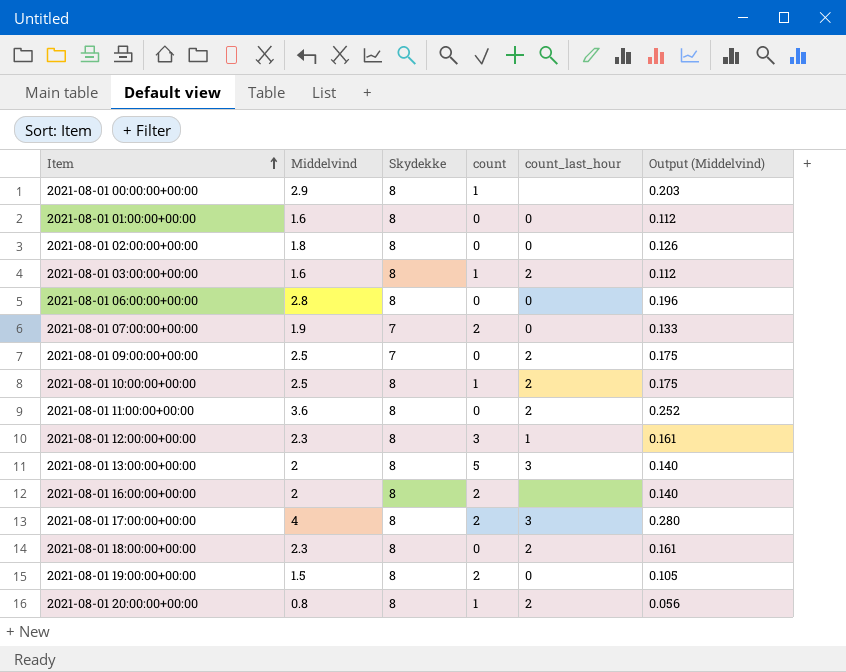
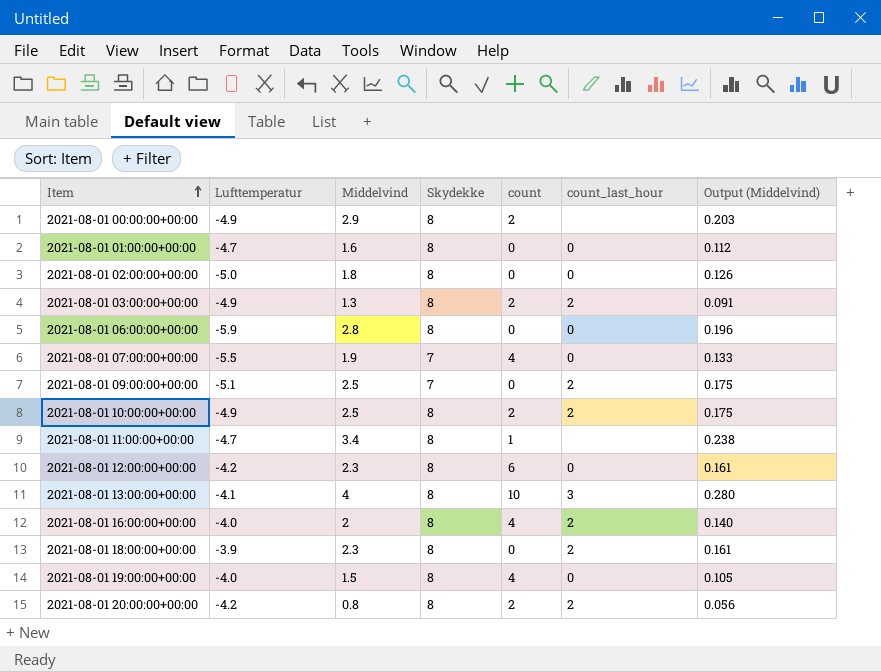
column Lufttemperatur | position: none -> 2
row 2021-08-01 17:00:00+00:00: 4 | 8 | 2 | 3 | 0.280 -> none
2021-08-01 00:00:00+00:00 | count: 1 -> 2
2021-08-01 03:00:00+00:00 | Middelvind: 1.6 -> 1.3
2021-08-01 03:00:00+00:00 | count: 1 -> 2
2021-08-01 03:00:00+00:00 | Output (Middelvind): 0.112 -> 0.091
2021-08-01 07:00:00+00:00 | count: 2 -> 4
2021-08-01 10:00:00+00:00 | count: 1 -> 2
2021-08-01 11:00:00+00:00 | Middelvind: 3.6 -> 3.4
2021-08-01 11:00:00+00:00 | count: 0 -> 1
2021-08-01 11:00:00+00:00 | count_last_hour: 2 -> none
2021-08-01 11:00:00+00:00 | Output (Middelvind): 0.252 -> 0.238
2021-08-01 12:00:00+00:00 | count: 3 -> 6
2021-08-01 12:00:00+00:00 | count_last_hour: 1 -> 0
2021-08-01 13:00:00+00:00 | Middelvind: 2 -> 4
2021-08-01 13:00:00+00:00 | count: 5 -> 10
2021-08-01 13:00:00+00:00 | Output (Middelvind): 0.140 -> 0.280
2021-08-01 16:00:00+00:00 | count: 2 -> 4
2021-08-01 16:00:00+00:00 | count_last_hour: none -> 2
2021-08-01 19:00:00+00:00 | count: 2 -> 4
2021-08-01 20:00:00+00:00 | count: 1 -> 2

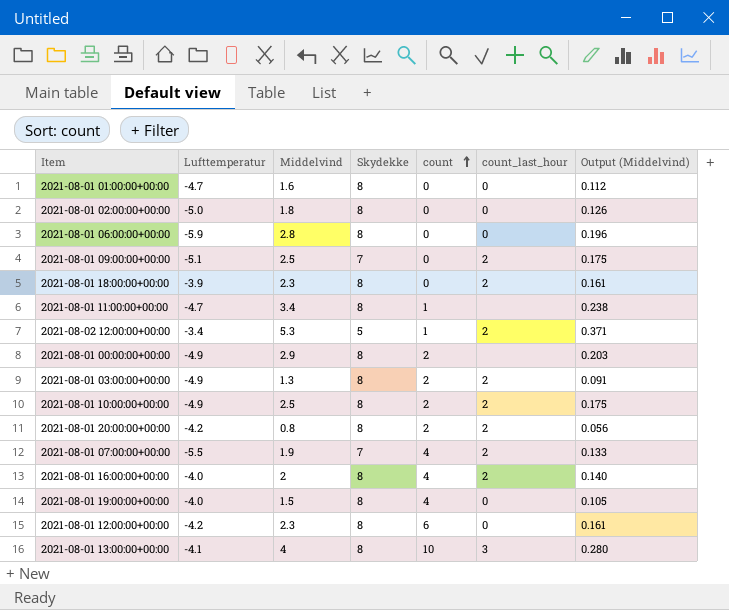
row order: Item ascending -> count ascending
row 2021-08-02 12:00:00+00:00: none -> -3.4 | 5.3 | 5 | 1 | 2 | 0.371
2021-08-01 07:00:00+00:00 | count_last_hour: 0 -> 2

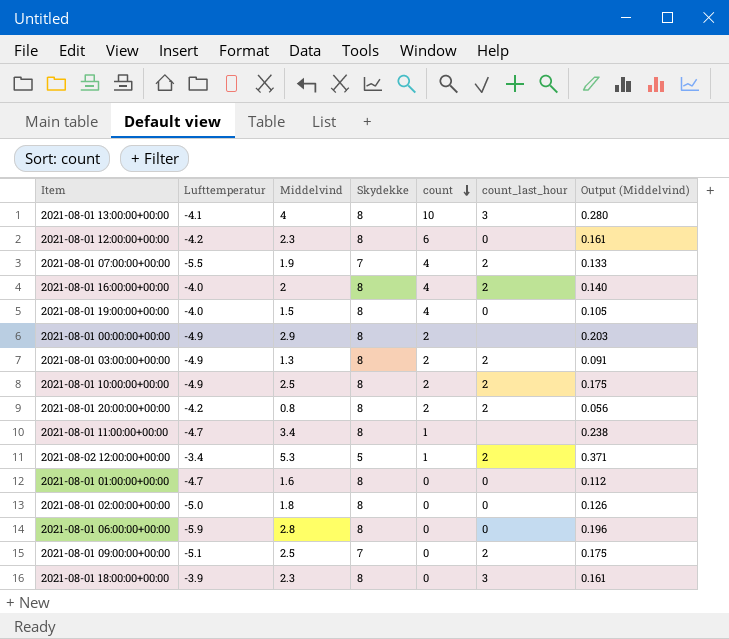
row order: count ascending -> count descending
2021-08-01 18:00:00+00:00 | count_last_hour: 2 -> 3

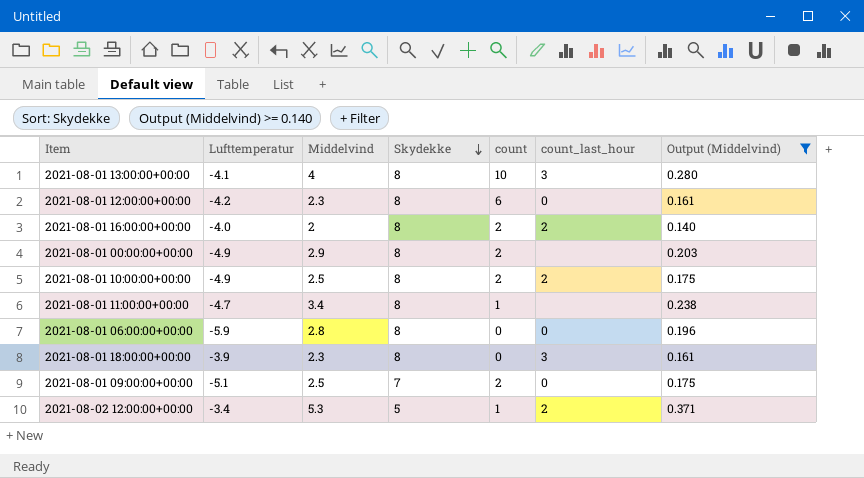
filter: none -> Output (Middelvind) >= 0.140
row order: count descending -> Skydekke descending
2021-08-01 16:00:00+00:00 | count: 4 -> 2
2021-08-01 09:00:00+00:00 | count: 0 -> 2
2021-08-01 09:00:00+00:00 | count_last_hour: 2 -> 0

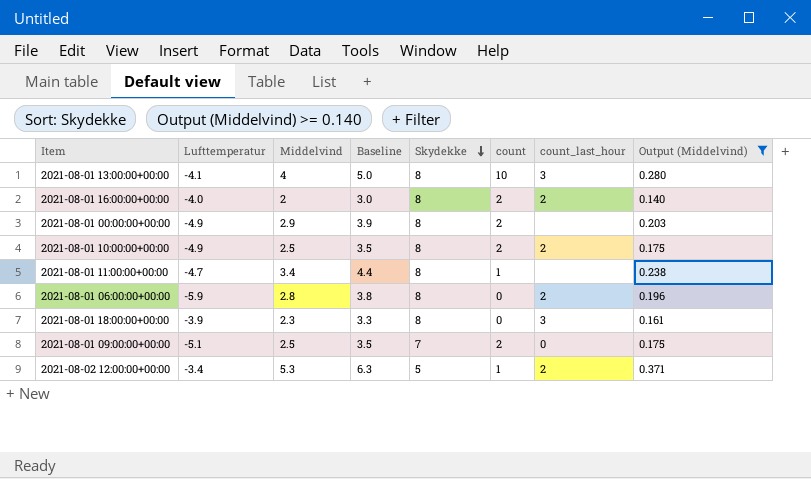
column Baseline | formula: none -> [Middelvind] + 1
row 2021-08-01 12:00:00+00:00: -4.2 | 2.3 | 8 | 6 | 0 | 0.161 -> none
2021-08-01 06:00:00+00:00 | count_last_hour: 0 -> 2

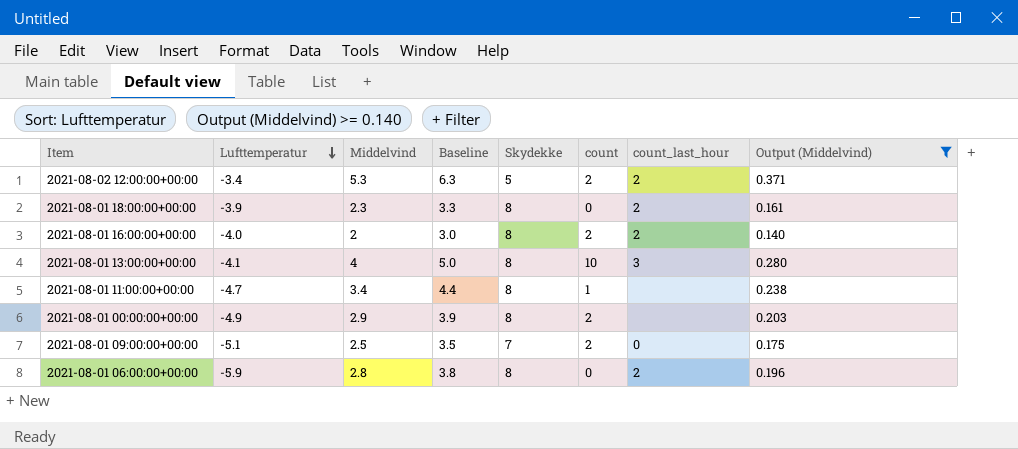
row order: Skydekke descending -> Lufttemperatur descending
row 2021-08-01 10:00:00+00:00: -4.9 | 2.5 | 3.5 | 8 | 2 | 2 | 0.175 -> none
2021-08-02 12:00:00+00:00 | count: 1 -> 2
2021-08-01 18:00:00+00:00 | count_last_hour: 3 -> 2

